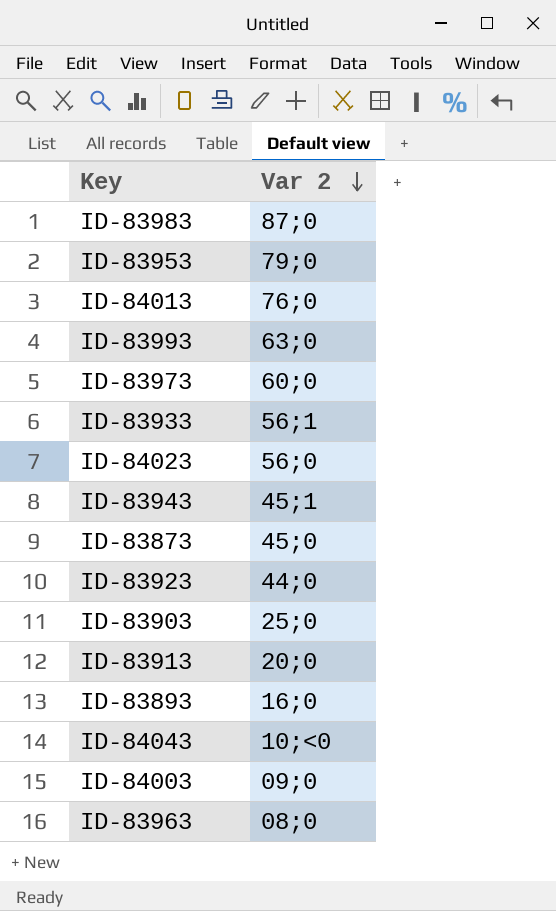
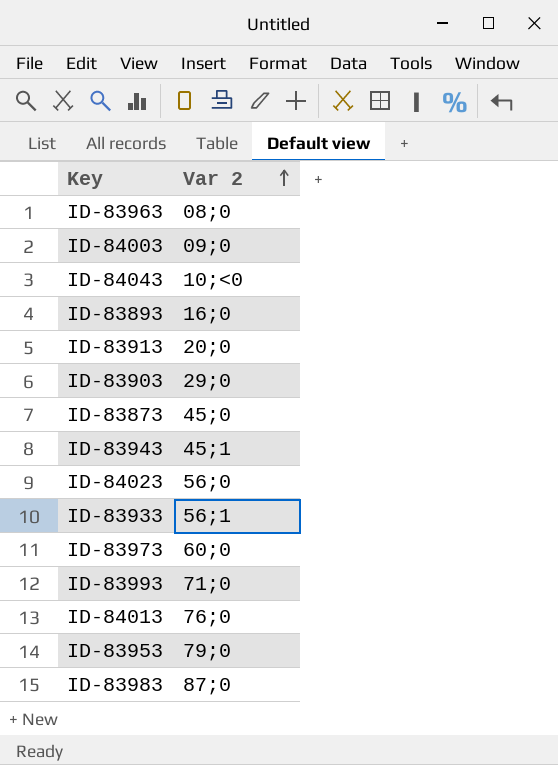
row order: Var 2 descending -> Var 2 ascending
row ID-83923: 44;0 -> none
ID-83903 | Var 2: 25;0 -> 29;0
ID-83993 | Var 2: 63;0 -> 71;0

